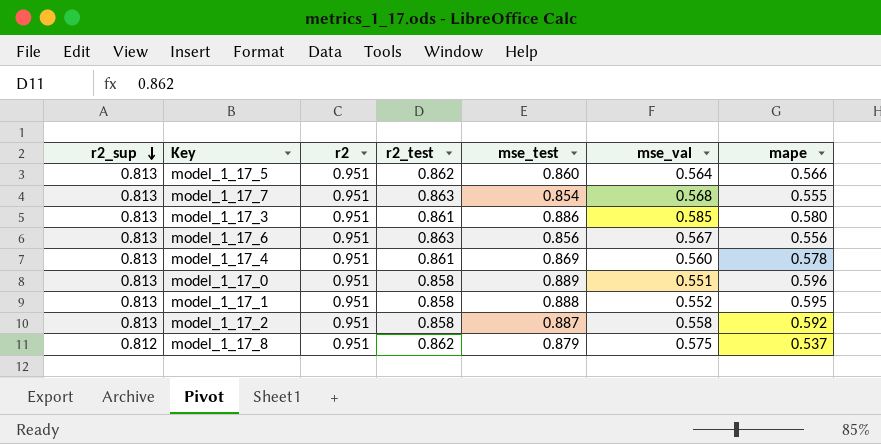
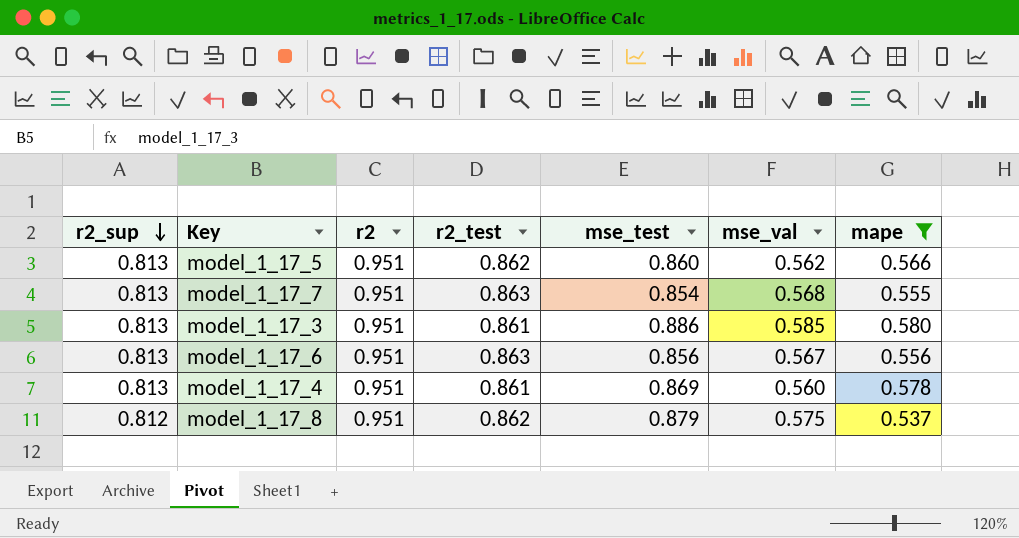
filter: none -> mape <= 0.580
model_1_17_5 | mse_val: 0.564 -> 0.562

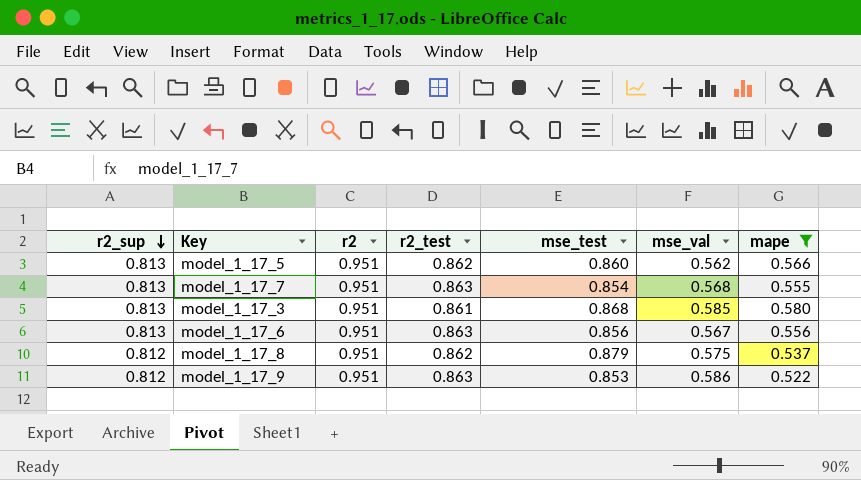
row model_1_17_4: 0.813 | 0.951 | 0.861 | 0.869 | 0.560 | 0.578 -> none
model_1_17_3 | mse_test: 0.886 -> 0.868
row model_1_17_9: none -> 0.812 | 0.951 | 0.863 | 0.853 | 0.586 | 0.522

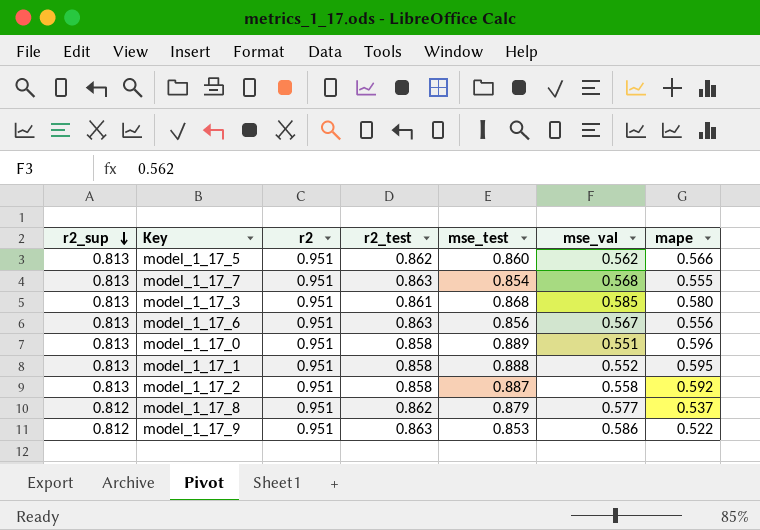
filter: mape <= 0.580 -> none
model_1_17_8 | mse_val: 0.575 -> 0.577

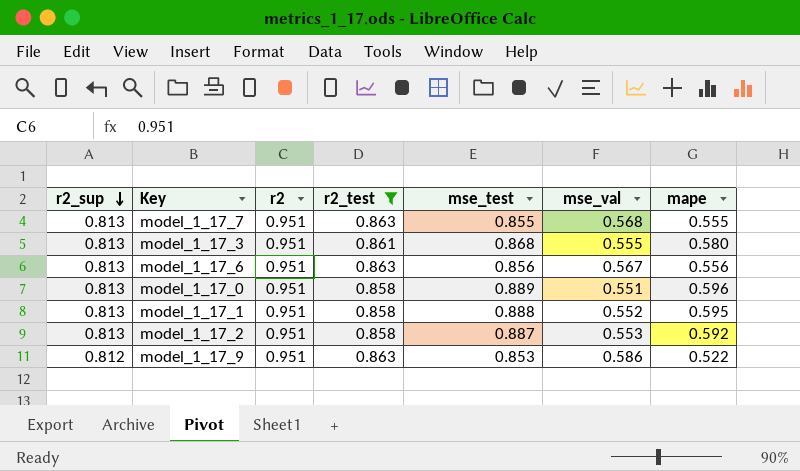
filter: none -> r2_test != 0.862
model_1_17_7 | mse_test: 0.854 -> 0.855
model_1_17_3 | mse_val: 0.585 -> 0.555
model_1_17_2 | mse_val: 0.558 -> 0.553

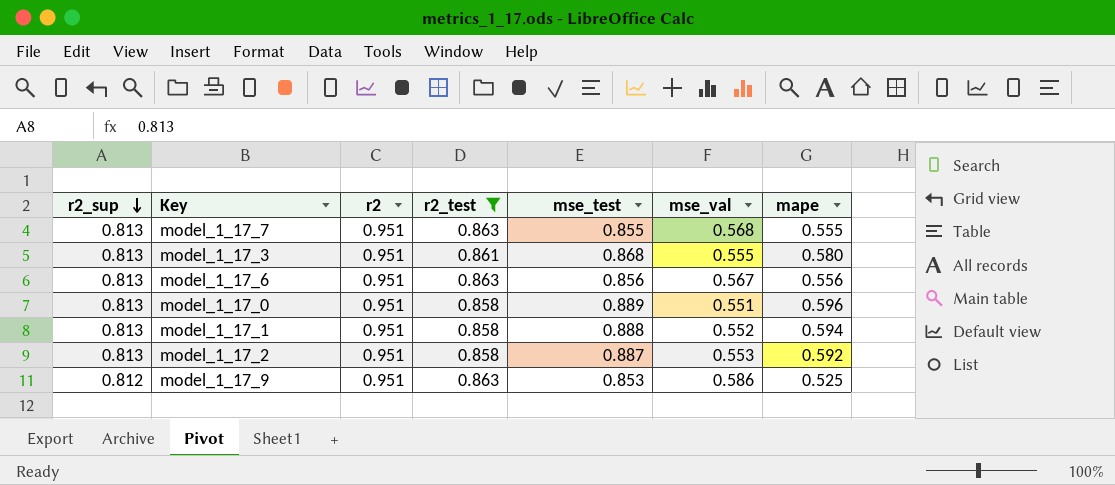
model_1_17_1 | mape: 0.595 -> 0.594
model_1_17_9 | mape: 0.522 -> 0.525

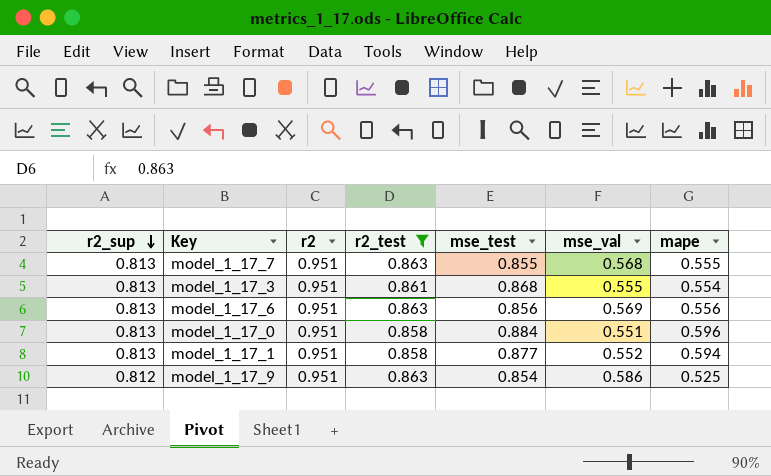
row model_1_17_2: 0.813 | 0.951 | 0.858 | 0.887 | 0.553 | 0.592 -> none
model_1_17_3 | mape: 0.580 -> 0.554
model_1_17_6 | mse_val: 0.567 -> 0.569
model_1_17_0 | mse_test: 0.889 -> 0.884
model_1_17_1 | mse_test: 0.888 -> 0.877
model_1_17_9 | mse_test: 0.853 -> 0.854

